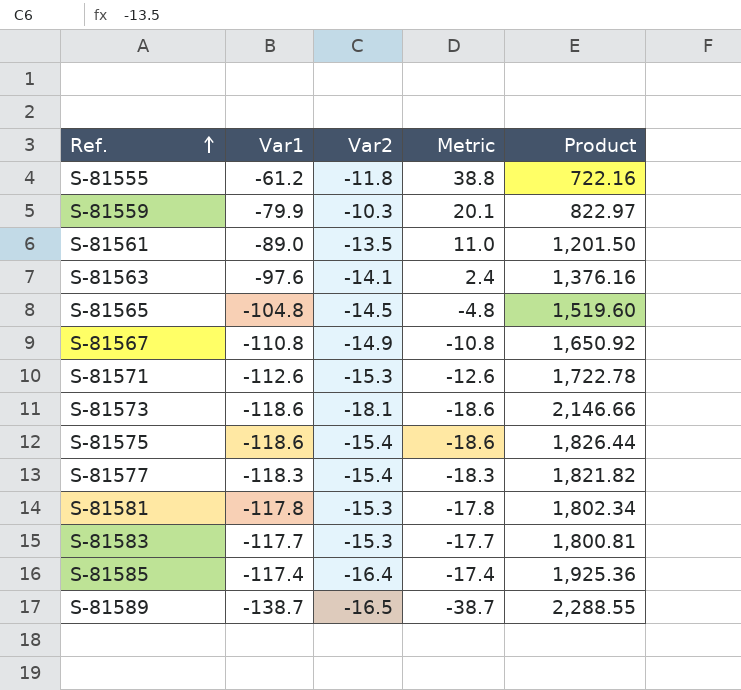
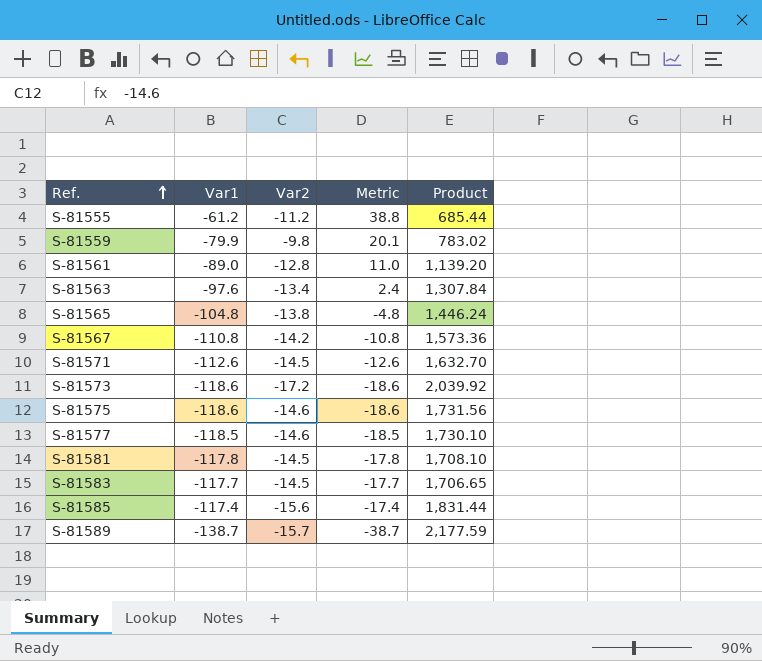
S-81555 | Var2: -11.8 -> -11.2
S-81555 | Product: 722.16 -> 685.44
S-81559 | Var2: -10.3 -> -9.8
S-81559 | Product: 822.97 -> 783.02
S-81561 | Var2: -13.5 -> -12.8
S-81561 | Product: 1,201.50 -> 1,139.20
S-81563 | Var2: -14.1 -> -13.4
S-81563 | Product: 1,376.16 -> 1,307.84
S-81565 | Var2: -14.5 -> -13.8
S-81565 | Product: 1,519.60 -> 1,446.24
S-81567 | Var2: -14.9 -> -14.2
S-81567 | Product: 1,650.92 -> 1,573.36
S-81571 | Var2: -15.3 -> -14.5
S-81571 | Product: 1,722.78 -> 1,632.70
S-81573 | Var2: -18.1 -> -17.2
S-81573 | Product: 2,146.66 -> 2,039.92
S-81575 | Var2: -15.4 -> -14.6
S-81575 | Product: 1,826.44 -> 1,731.56
S-81577 | Var1: -118.3 -> -118.5
S-81577 | Var2: -15.4 -> -14.6
S-81577 | Metric: -18.3 -> -18.5
S-81577 | Product: 1,821.82 -> 1,730.10
S-81581 | Var2: -15.3 -> -14.5
S-81581 | Product: 1,802.34 -> 1,708.10
S-81583 | Var2: -15.3 -> -14.5
S-81583 | Product: 1,800.81 -> 1,706.65
S-81585 | Var2: -16.4 -> -15.6
S-81585 | Product: 1,925.36 -> 1,831.44
S-81589 | Var2: -16.5 -> -15.7
S-81589 | Product: 2,288.55 -> 2,177.59

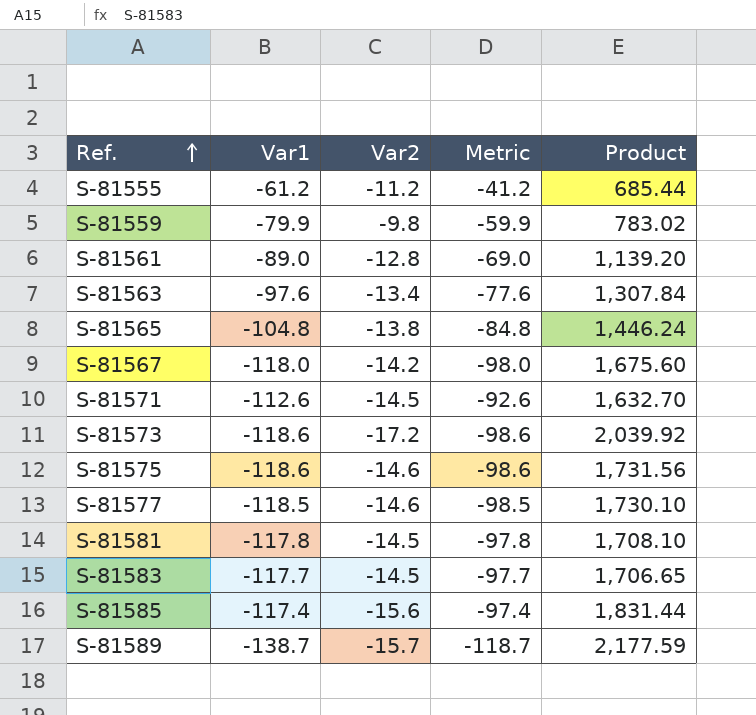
column Metric | formula: [Var1] + 100 -> [Var1] + 20
S-81567 | Var1: -110.8 -> -118.0
S-81567 | Product: 1,573.36 -> 1,675.60

